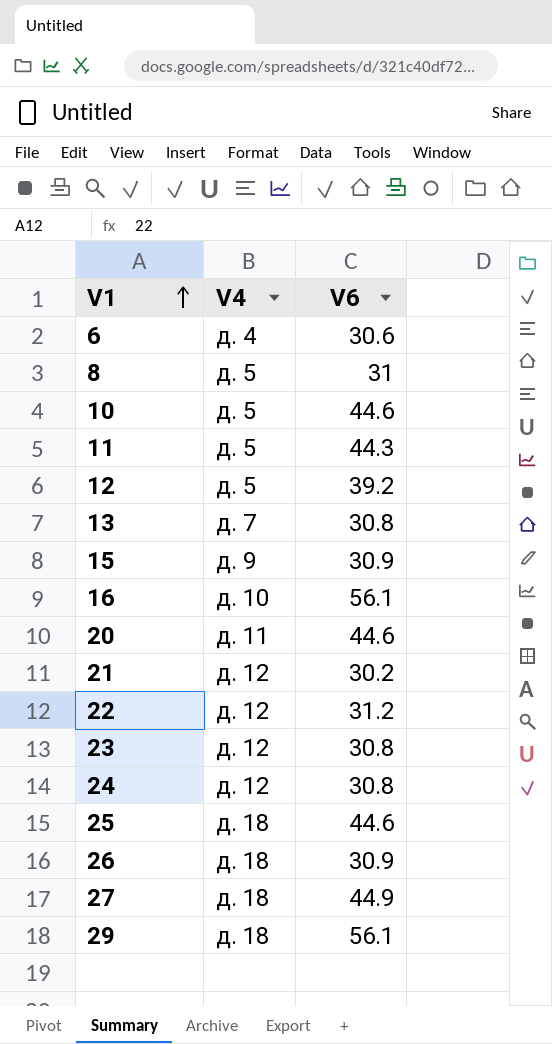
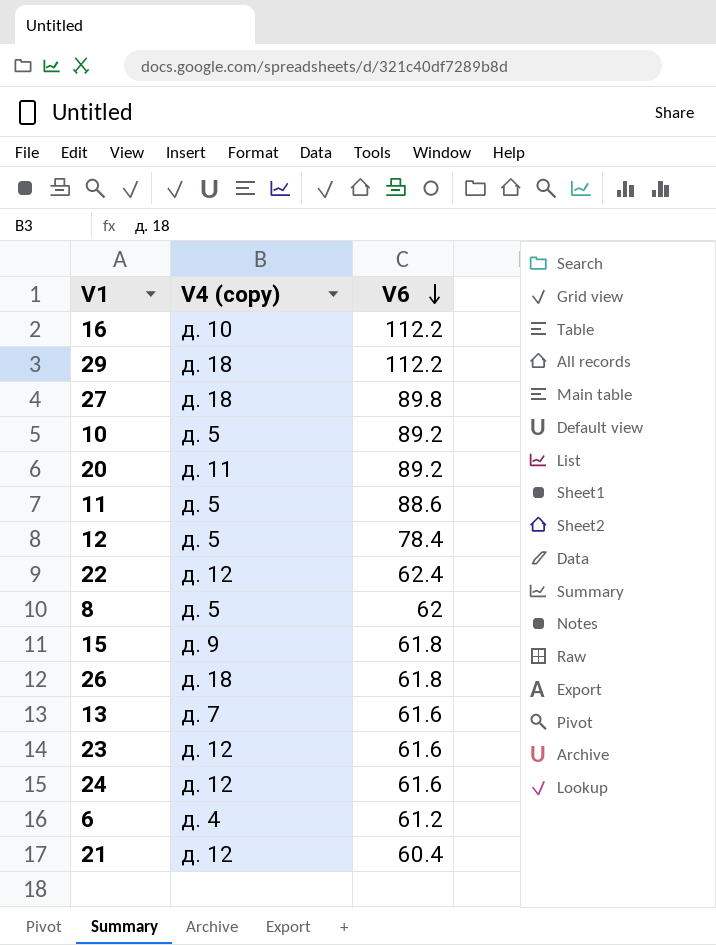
row order: V1 ascending -> V6 descending
column name: V4 -> V4 (copy)
row 25: д. 18 | 44.6 -> none
16 | V6: 56.1 -> 112.2
29 | V6: 56.1 -> 112.2
27 | V6: 44.9 -> 89.8
10 | V6: 44.6 -> 89.2
20 | V6: 44.6 -> 89.2
11 | V6: 44.3 -> 88.6
12 | V6: 39.2 -> 78.4
22 | V6: 31.2 -> 62.4
8 | V6: 31 -> 62
15 | V6: 30.9 -> 61.8
26 | V6: 30.9 -> 61.8
13 | V6: 30.8 -> 61.6
23 | V6: 30.8 -> 61.6
24 | V6: 30.8 -> 61.6
6 | V6: 30.6 -> 61.2
21 | V6: 30.2 -> 60.4

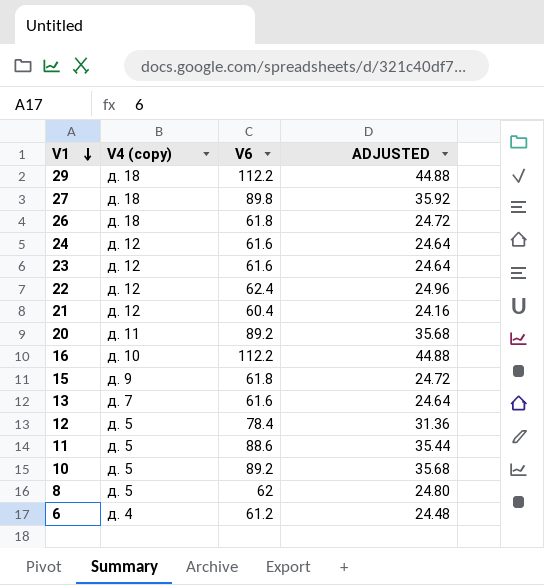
row order: V6 descending -> V1 descending
column ADJUSTED | formula: none -> [V6] * 0.4

